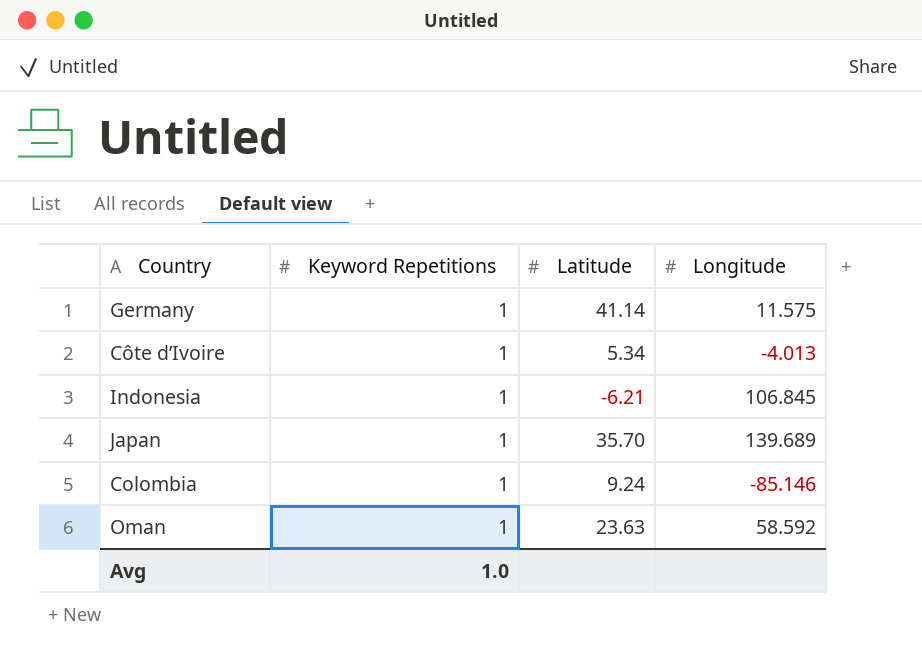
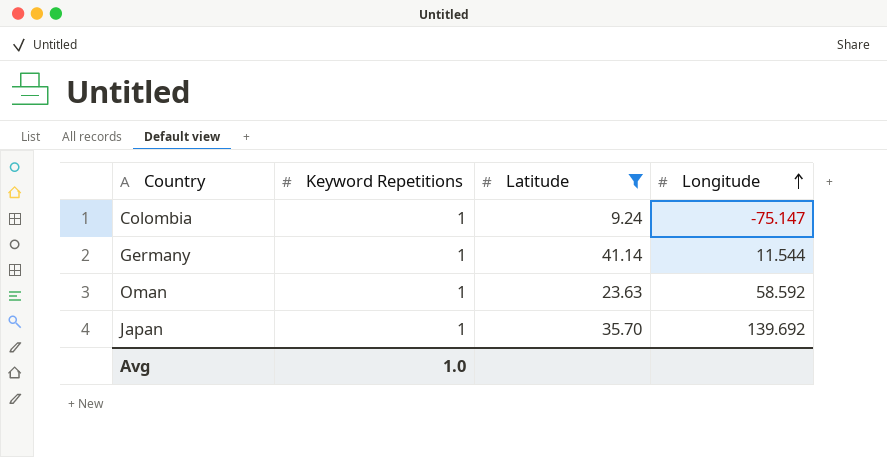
filter: none -> Latitude >= 9.24
row order: none -> Longitude ascending
Colombia | Longitude: -85.146 -> -75.147
Germany | Longitude: 11.575 -> 11.544
Japan | Longitude: 139.689 -> 139.692

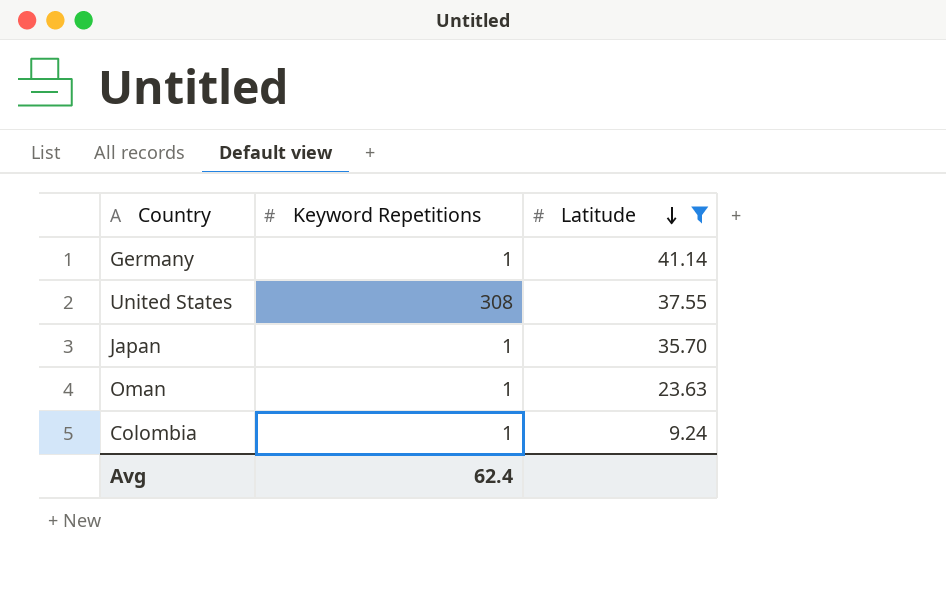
row order: Longitude ascending -> Latitude descending
column Longitude | position: 4 -> none
row United States: none -> 308 | 37.55
Avg | Keyword Repetitions: 1.0 -> 62.4

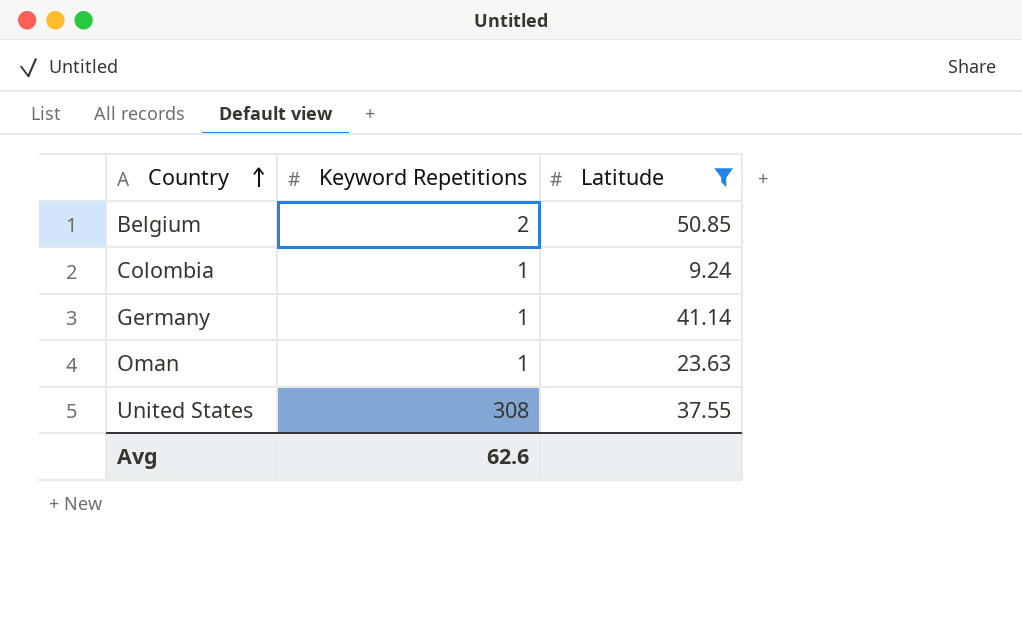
row order: Latitude descending -> Country ascending
row Japan: 1 | 35.70 -> none
row Belgium: none -> 2 | 50.85
Avg | Keyword Repetitions: 62.4 -> 62.6

